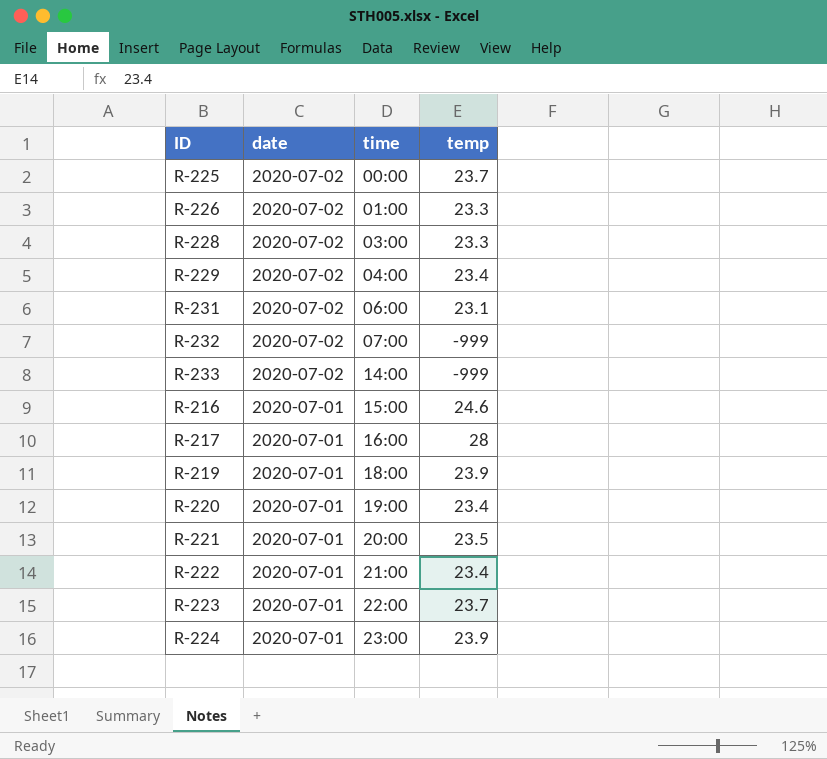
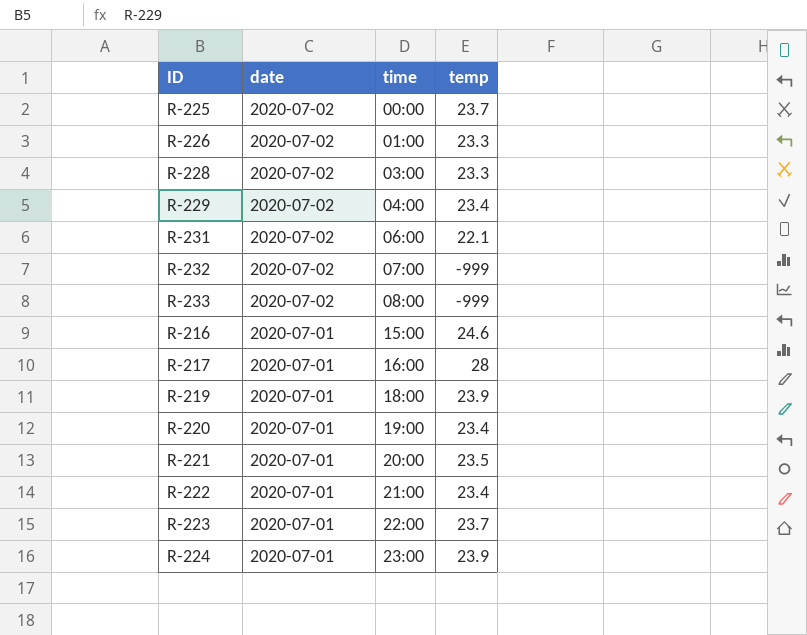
R-231 | temp: 23.1 -> 22.1
R-233 | time: 14:00 -> 08:00

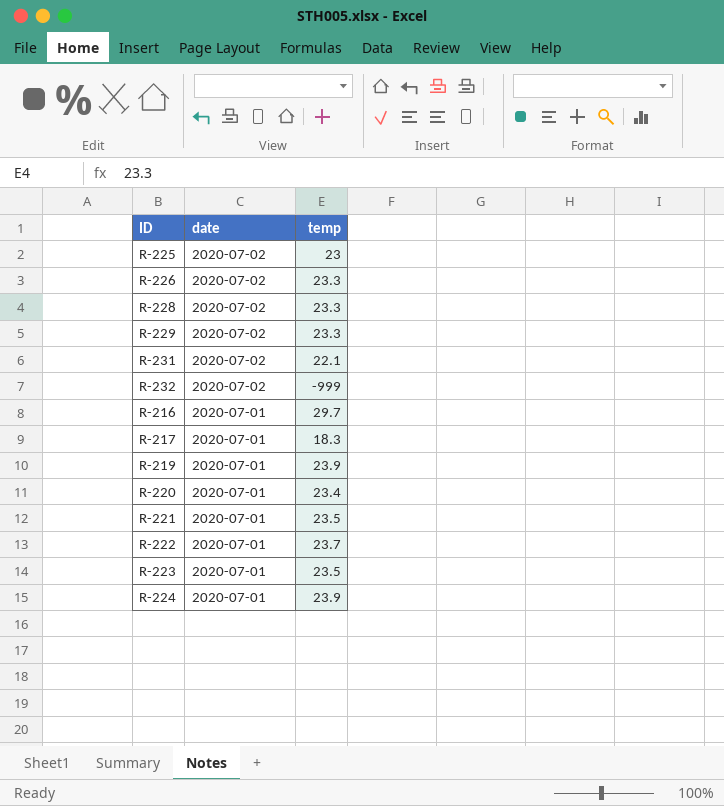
column time | position: 3 -> none
row R-233: 2020-07-02 | 08:00 | -999 -> none
R-225 | temp: 23.7 -> 23
R-229 | temp: 23.4 -> 23.3
R-216 | temp: 24.6 -> 29.7
R-217 | temp: 28 -> 18.3
R-222 | temp: 23.4 -> 23.7
R-223 | temp: 23.7 -> 23.5

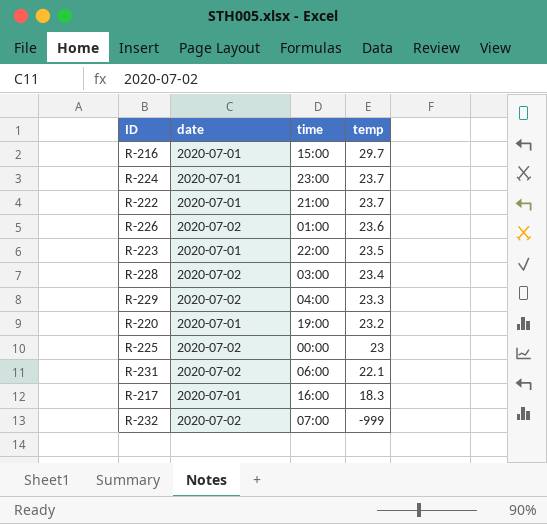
row order: date descending -> temp descending
column time | position: none -> 3
row R-219: 2020-07-01 | 23.9 -> none
row R-221: 2020-07-01 | 23.5 -> none
R-224 | temp: 23.9 -> 23.7
R-226 | temp: 23.3 -> 23.6
R-228 | temp: 23.3 -> 23.4
R-220 | temp: 23.4 -> 23.2

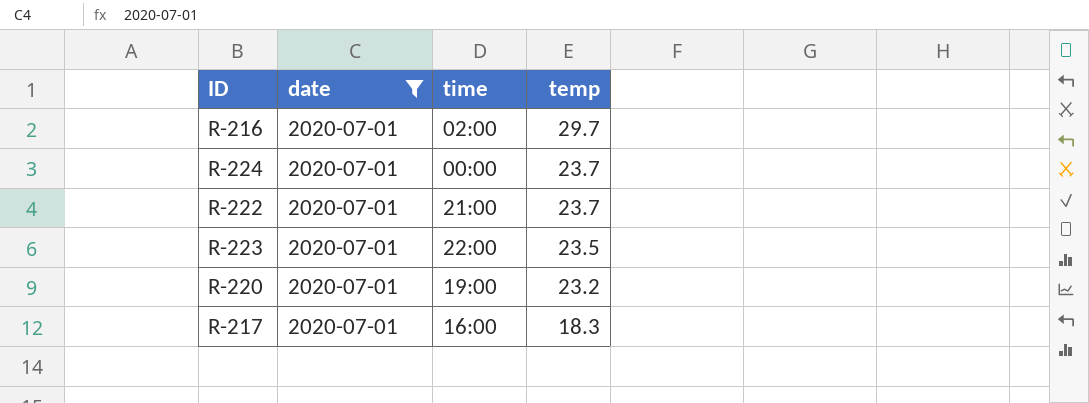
filter: none -> date = 2020-07-01
R-216 | time: 15:00 -> 02:00
R-224 | time: 23:00 -> 00:00

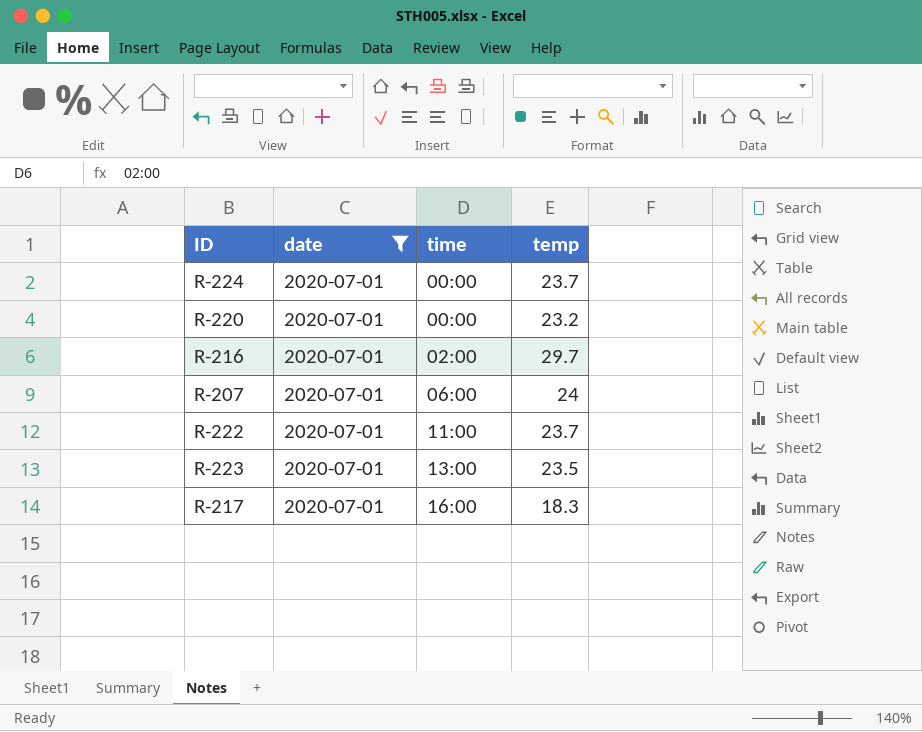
row order: temp descending -> time ascending
R-220 | time: 19:00 -> 00:00
row R-207: none -> 2020-07-01 | 06:00 | 24
R-222 | time: 21:00 -> 11:00
R-223 | time: 22:00 -> 13:00

